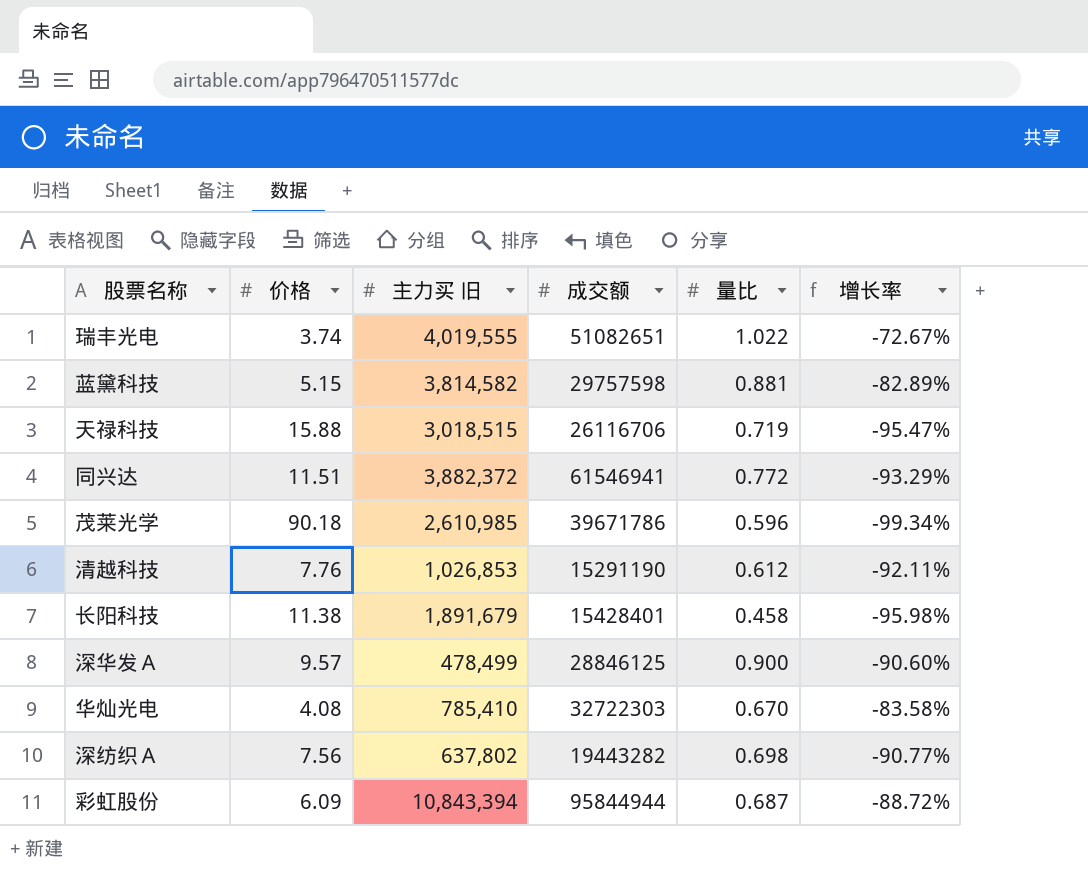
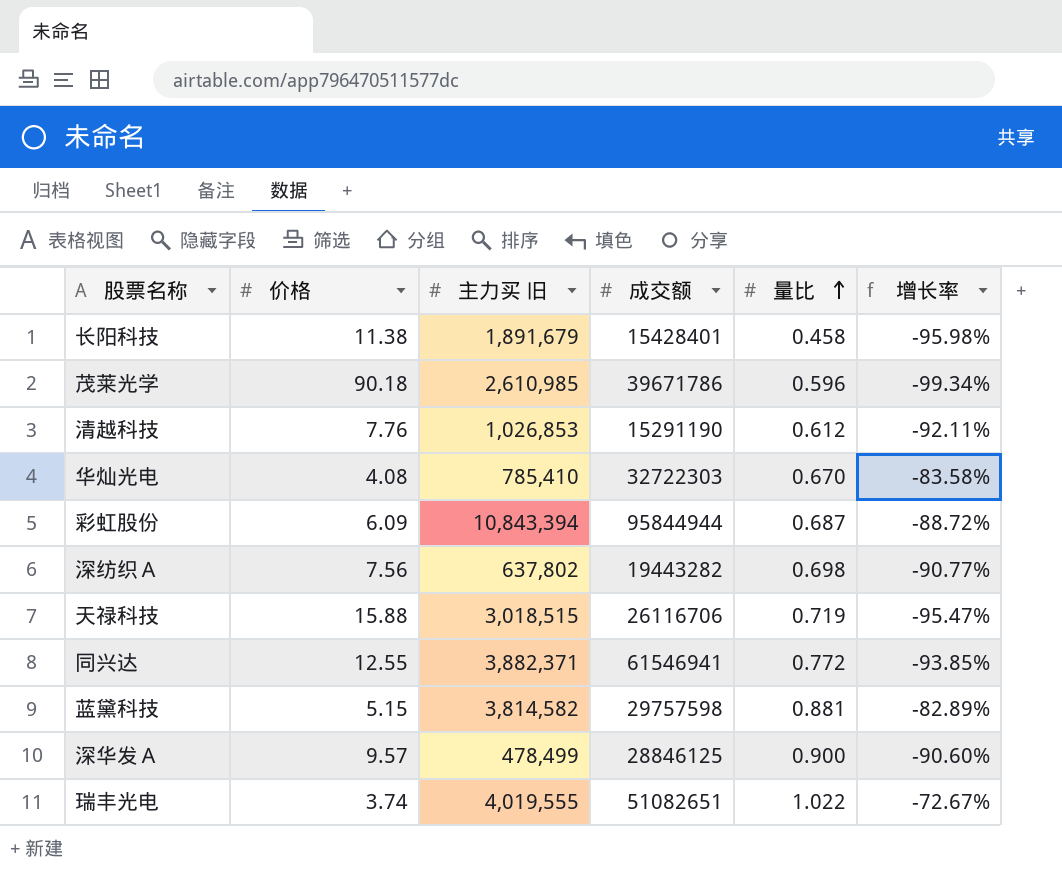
row order: none -> 量比 ascending
同兴达 | 价格: 11.51 -> 12.55
同兴达 | 主力买 旧: 3,882,372 -> 3,882,371
同兴达 | 增长率: -93.29% -> -93.85%

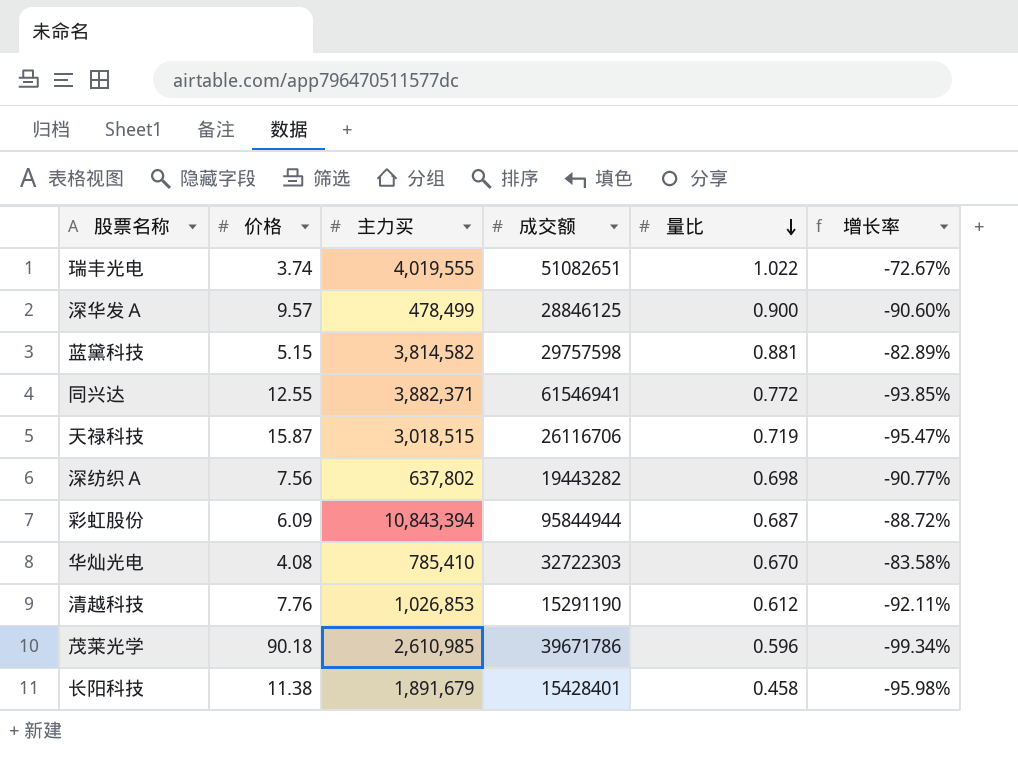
row order: 量比 ascending -> 量比 descending
column name: 主力买 旧 -> 主力买
天禄科技 | 价格: 15.88 -> 15.87

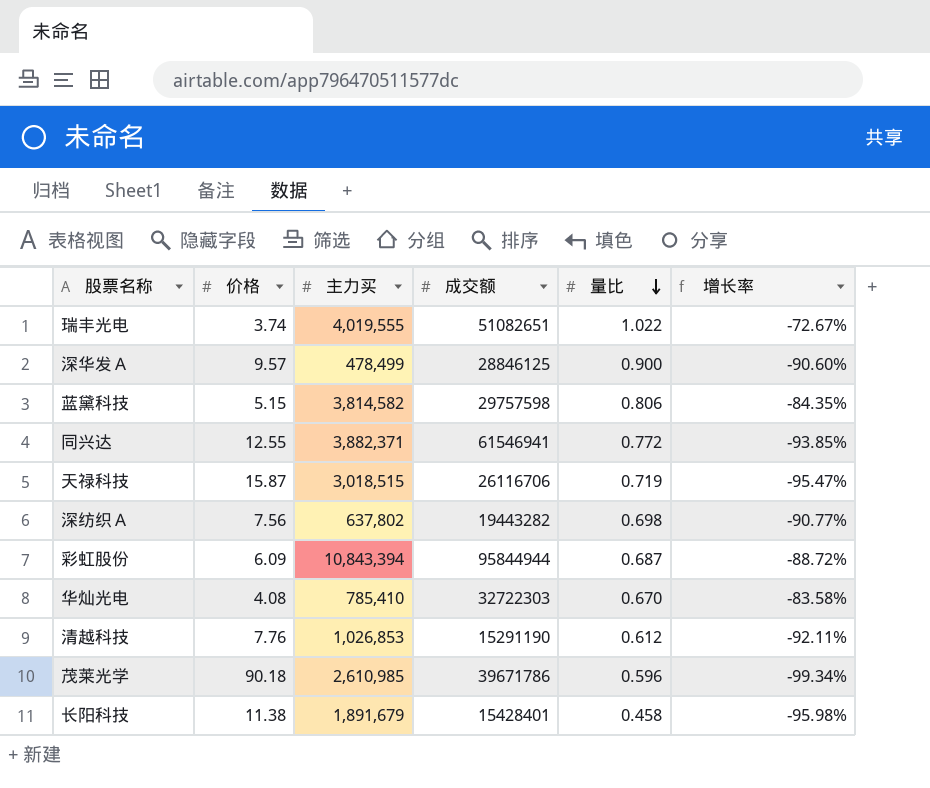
蓝黛科技 | 量比: 0.881 -> 0.806
蓝黛科技 | 增长率: -82.89% -> -84.35%

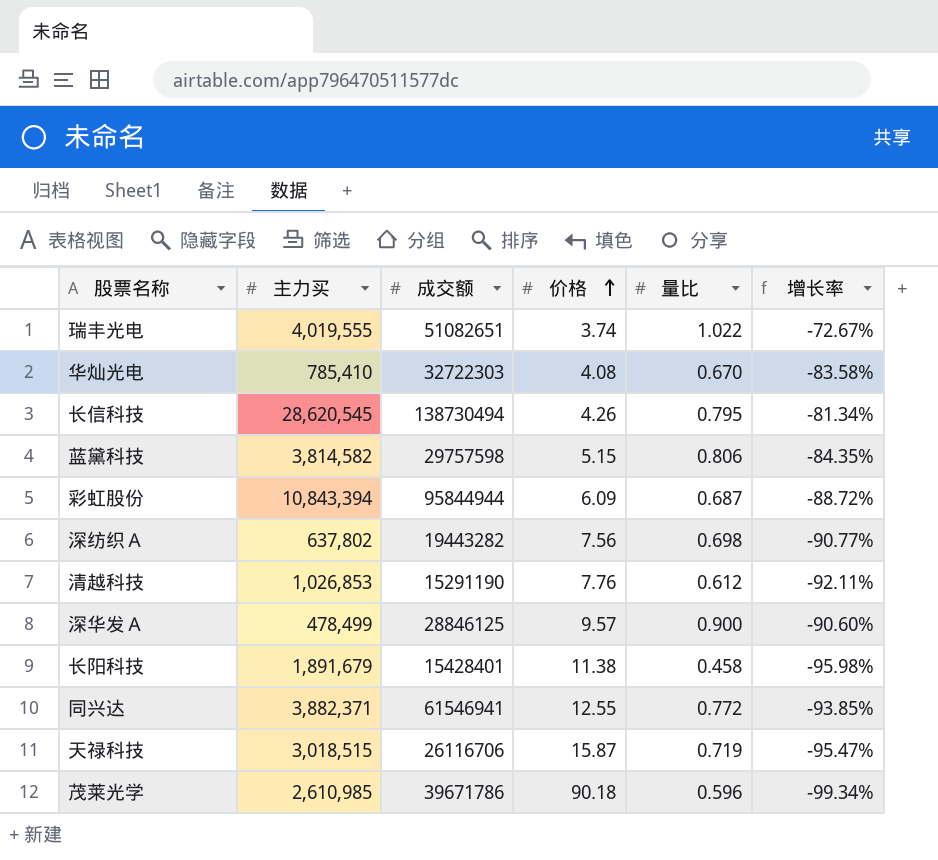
row order: 量比 descending -> 价格 ascending
column 价格 | position: 2 -> 4
row 长信科技: none -> 28,620,545 | 138730494 | 4.26 | 0.795 | -81.34%

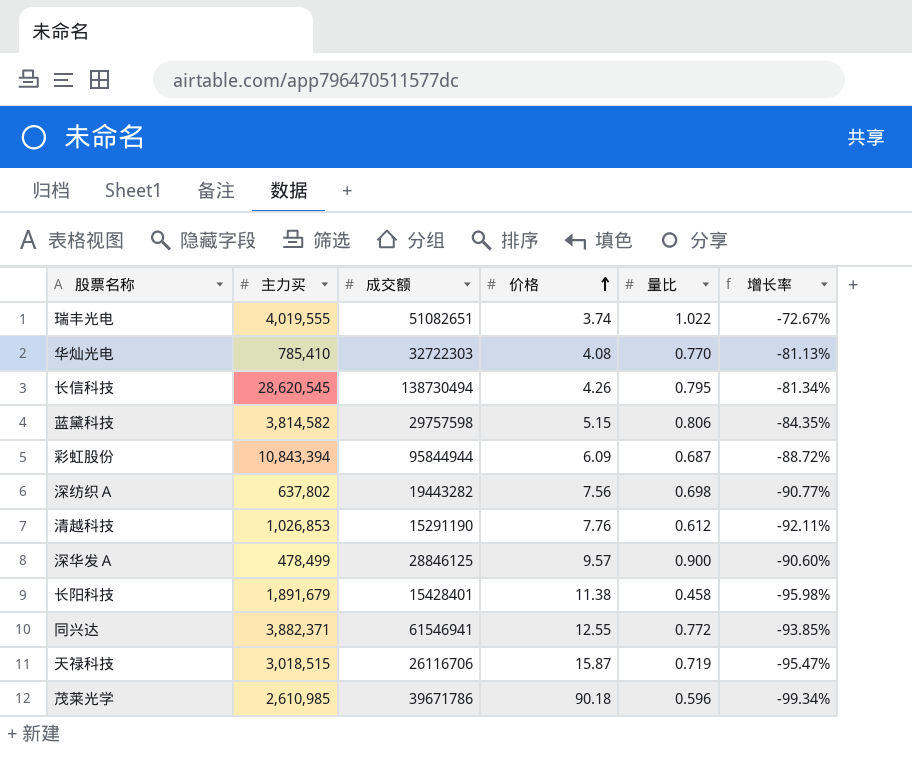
华灿光电 | 量比: 0.670 -> 0.770
华灿光电 | 增长率: -83.58% -> -81.13%

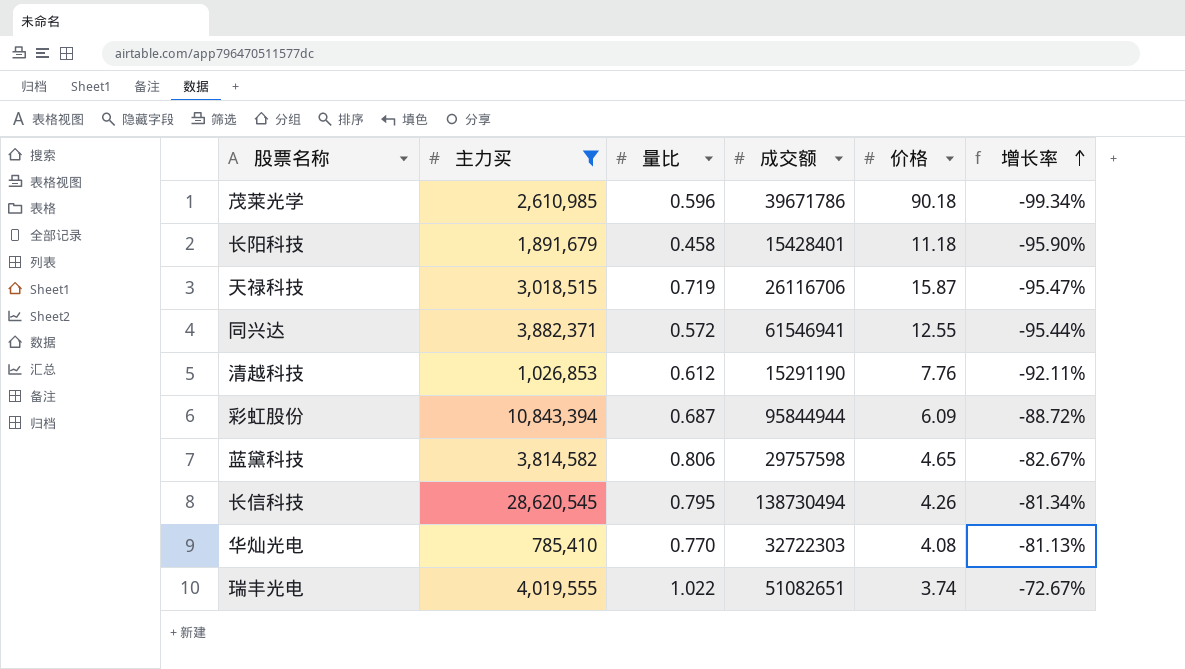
filter: none -> 主力买 >= 785,410
row order: 价格 ascending -> 增长率 ascending
column 量比 | position: 5 -> 3
长阳科技 | 价格: 11.38 -> 11.18
长阳科技 | 增长率: -95.98% -> -95.90%
同兴达 | 量比: 0.772 -> 0.572
同兴达 | 增长率: -93.85% -> -95.44%
蓝黛科技 | 价格: 5.15 -> 4.65
蓝黛科技 | 增长率: -84.35% -> -82.67%

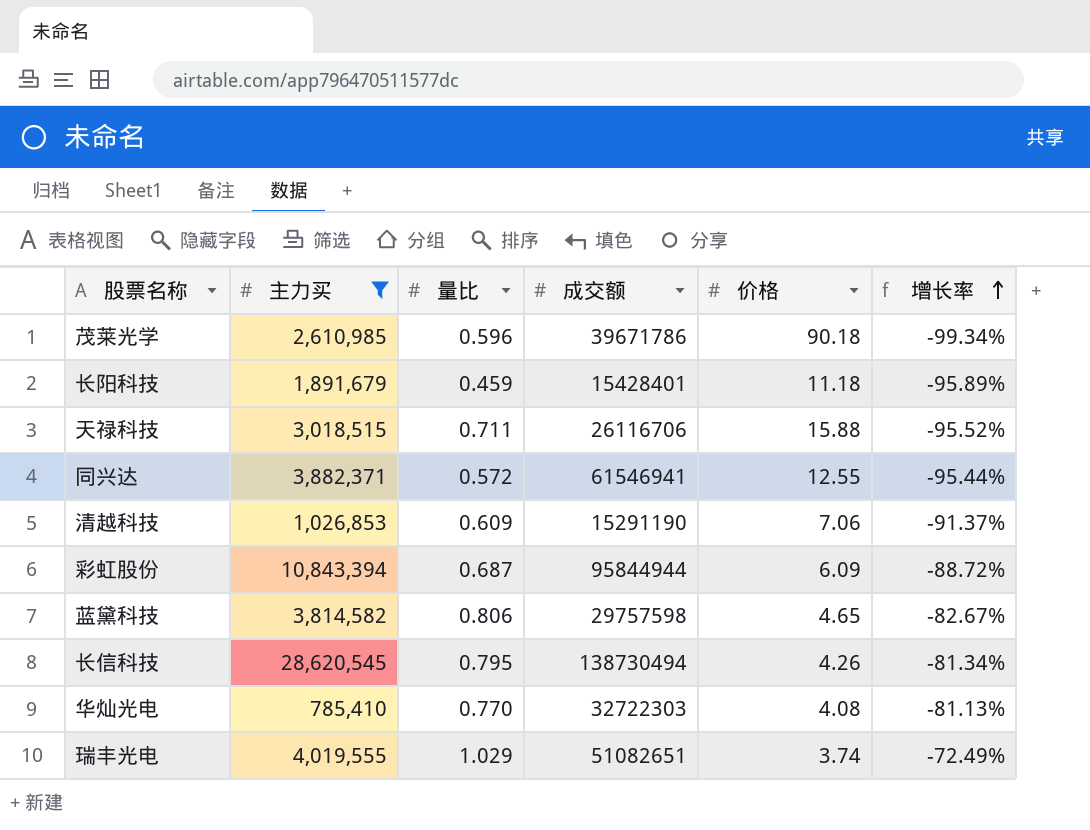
长阳科技 | 量比: 0.458 -> 0.459
长阳科技 | 增长率: -95.90% -> -95.89%
天禄科技 | 量比: 0.719 -> 0.711
天禄科技 | 价格: 15.87 -> 15.88
天禄科技 | 增长率: -95.47% -> -95.52%
清越科技 | 量比: 0.612 -> 0.609
清越科技 | 价格: 7.76 -> 7.06
清越科技 | 增长率: -92.11% -> -91.37%
瑞丰光电 | 量比: 1.022 -> 1.029
瑞丰光电 | 增长率: -72.67% -> -72.49%

